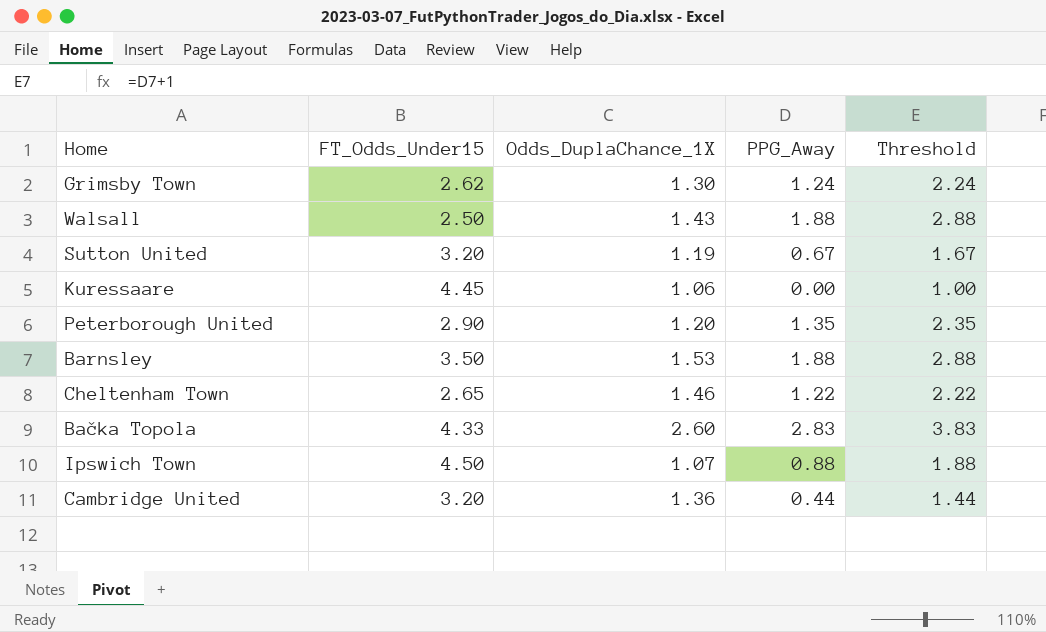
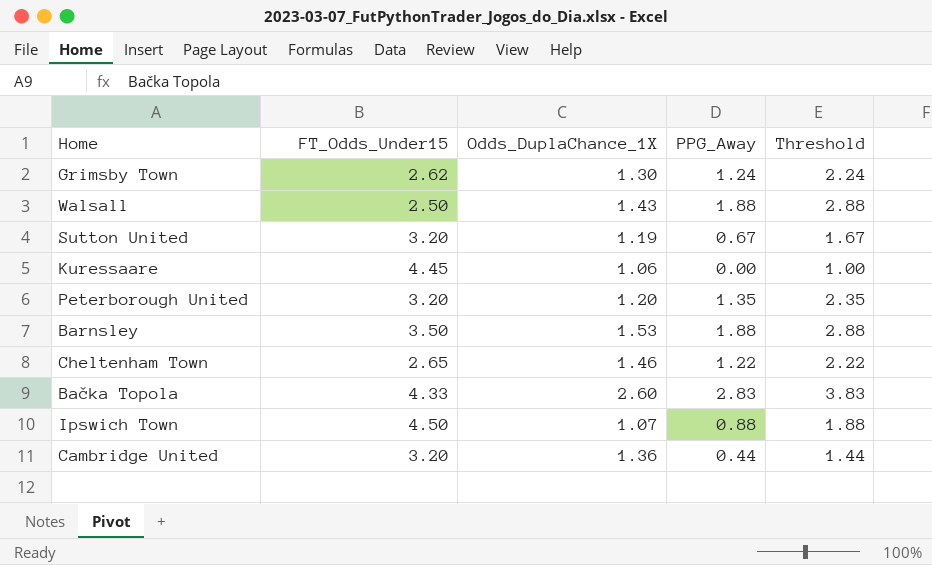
Peterborough United | FT_Odds_Under15: 2.90 -> 3.20

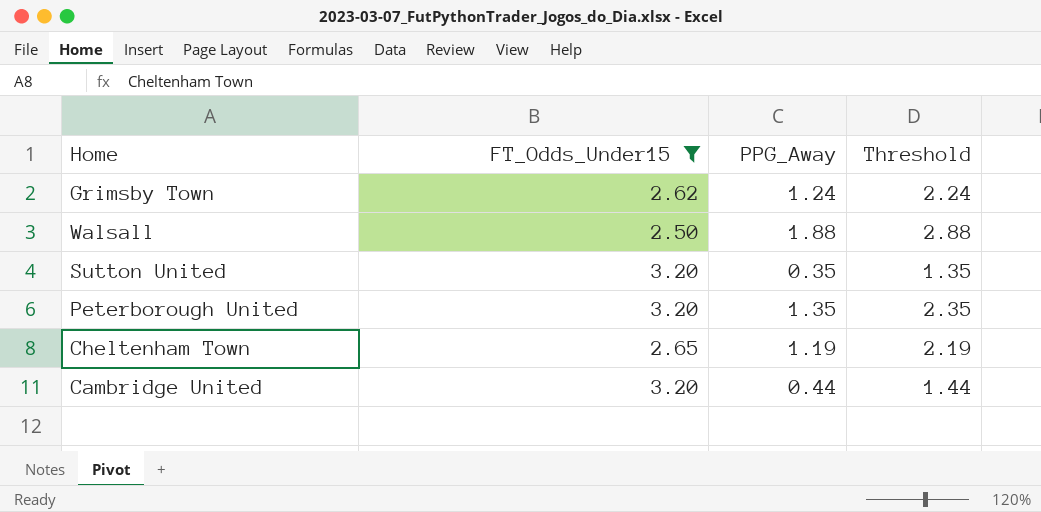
filter: none -> FT_Odds_Under15 <= 3.20
column Odds_DuplaChance_1X | position: 3 -> none
Sutton United | PPG_Away: 0.67 -> 0.35
Sutton United | Threshold: 1.67 -> 1.35
Cheltenham Town | PPG_Away: 1.22 -> 1.19
Cheltenham Town | Threshold: 2.22 -> 2.19

